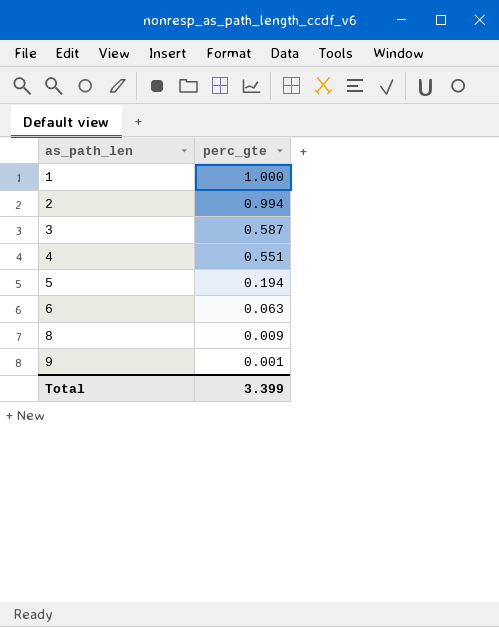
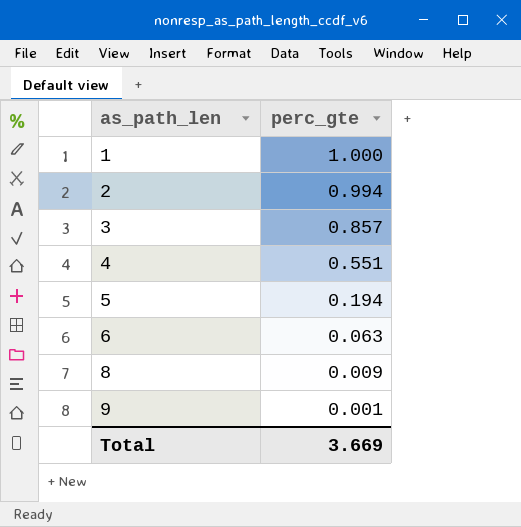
3 | perc_gte: 0.587 -> 0.857
Total | perc_gte: 3.399 -> 3.669

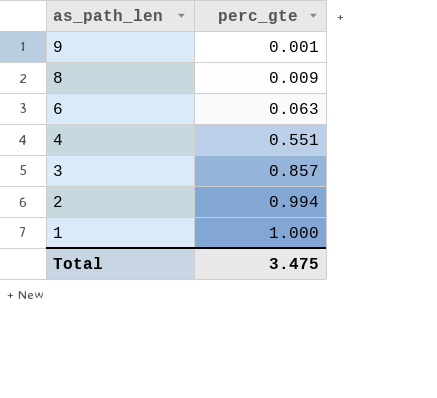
row order: as_path_len ascending -> as_path_len descending
row 5: 0.194 -> none
Total | perc_gte: 3.669 -> 3.475

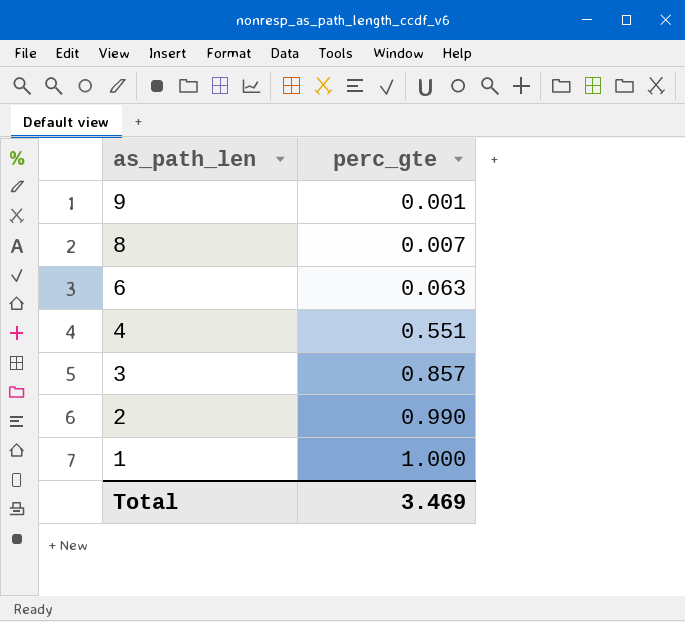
8 | perc_gte: 0.009 -> 0.007
2 | perc_gte: 0.994 -> 0.990
Total | perc_gte: 3.475 -> 3.469

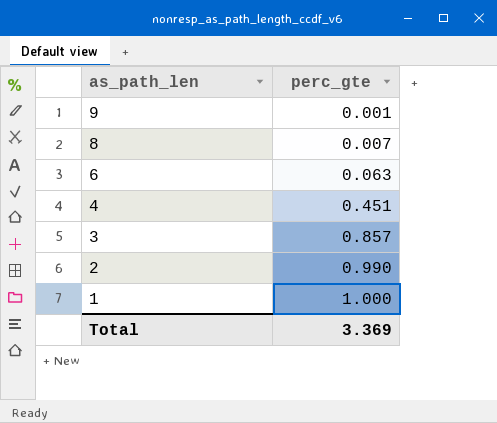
4 | perc_gte: 0.551 -> 0.451
Total | perc_gte: 3.469 -> 3.369

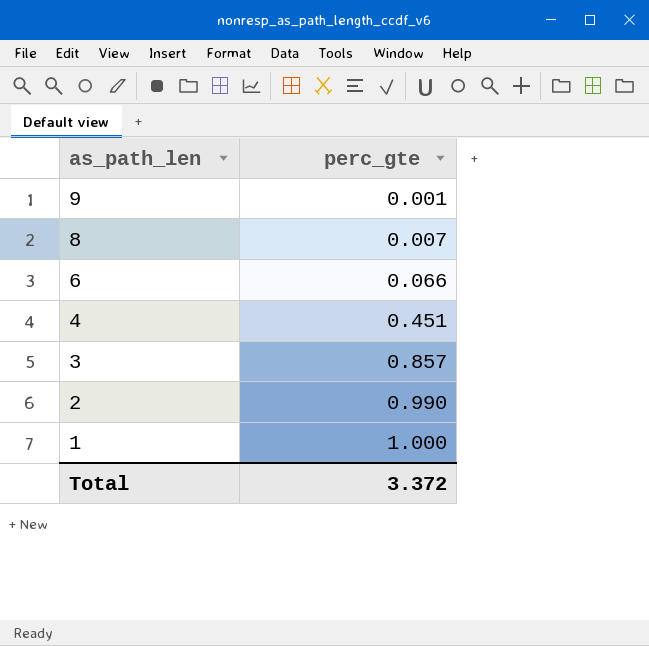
6 | perc_gte: 0.063 -> 0.066
Total | perc_gte: 3.369 -> 3.372

